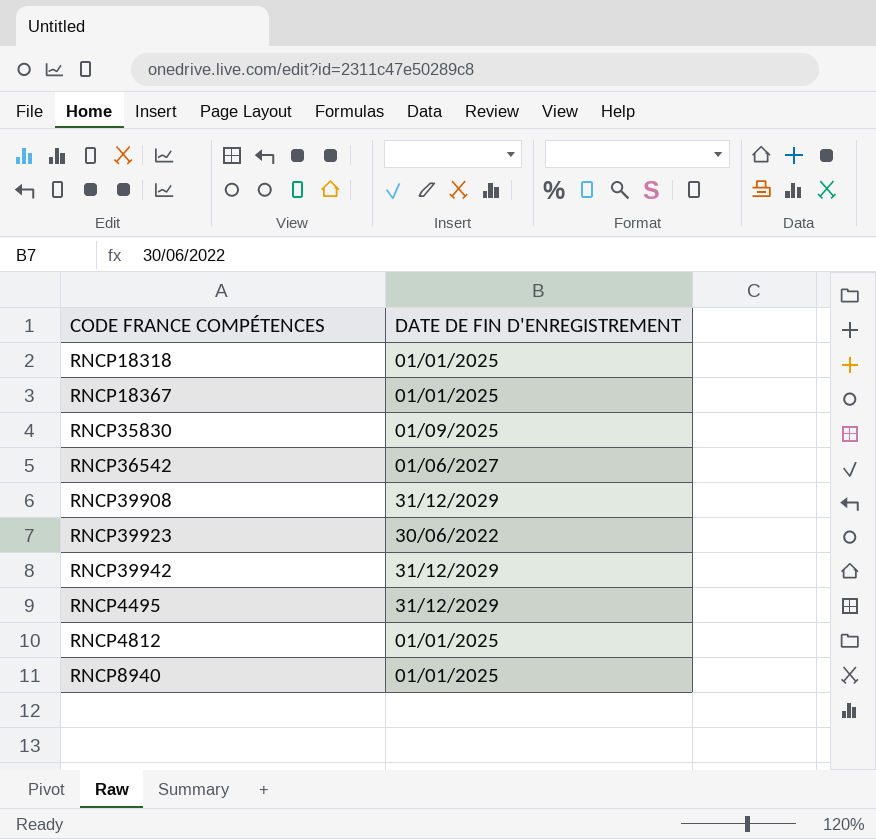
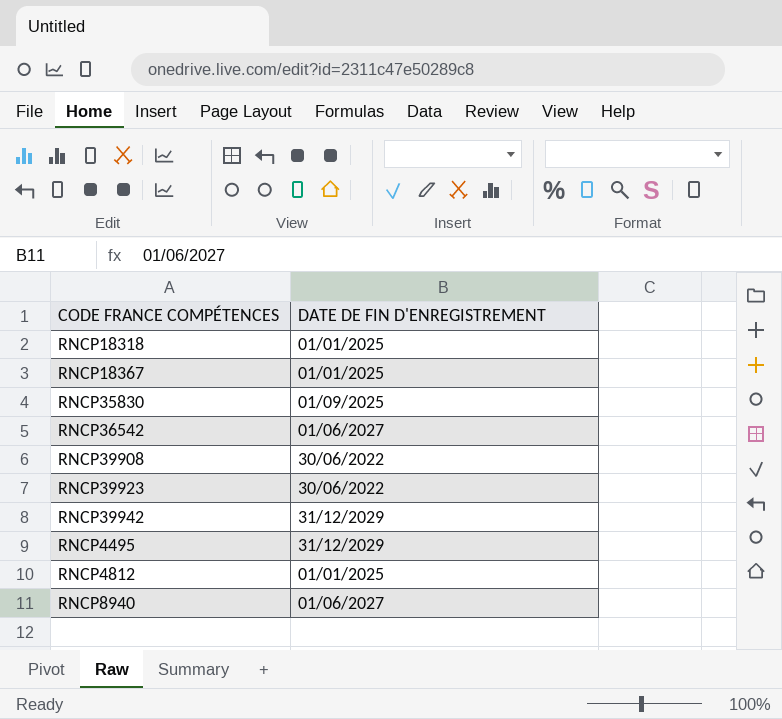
RNCP39908 | DATE DE FIN D'ENREGISTREMENT: 31/12/2029 -> 30/06/2022
RNCP8940 | DATE DE FIN D'ENREGISTREMENT: 01/01/2025 -> 01/06/2027

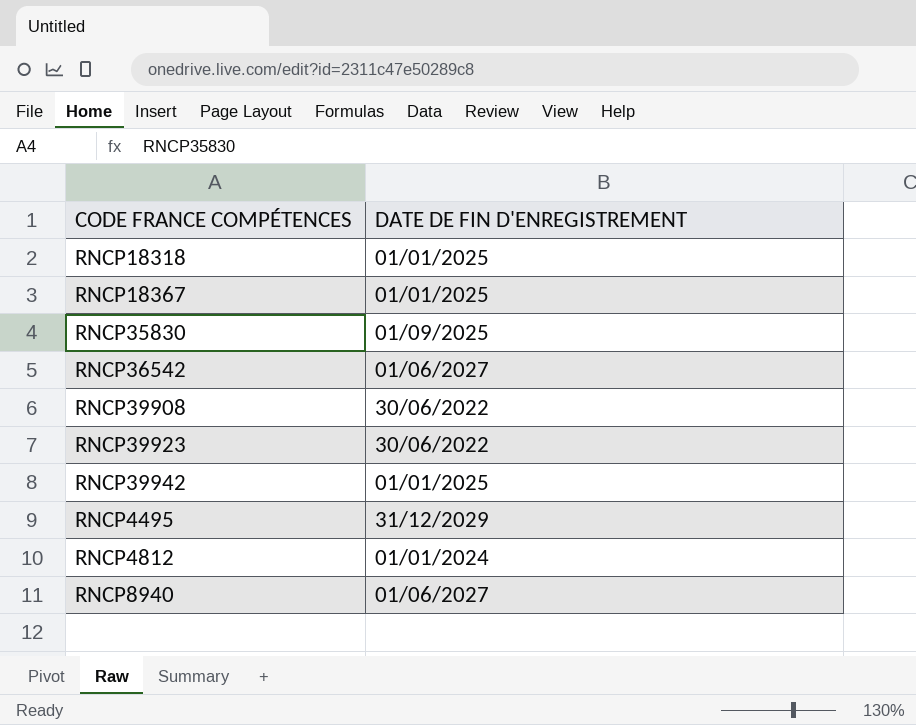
RNCP39942 | DATE DE FIN D'ENREGISTREMENT: 31/12/2029 -> 01/01/2025
RNCP4812 | DATE DE FIN D'ENREGISTREMENT: 01/01/2025 -> 01/01/2024

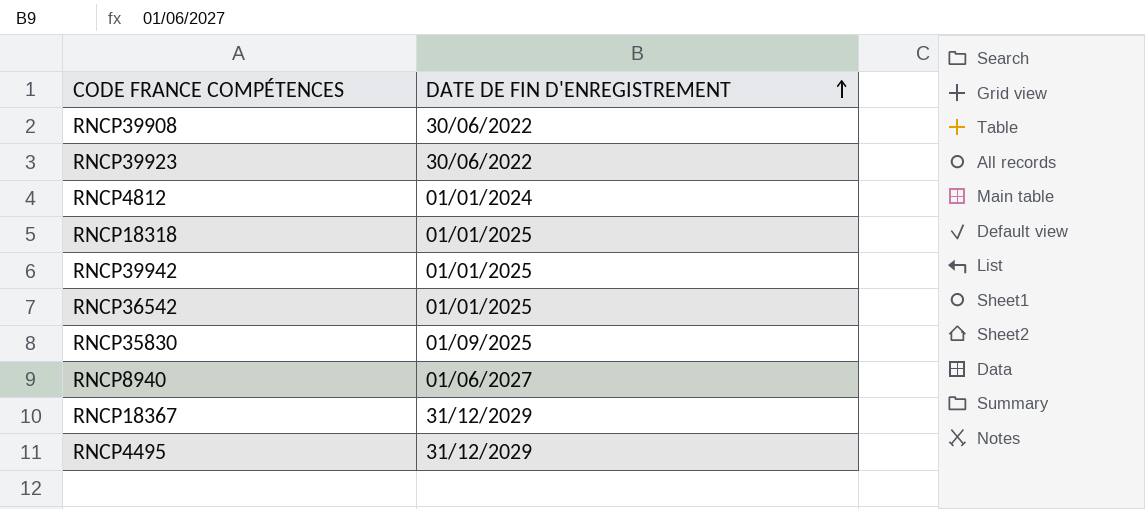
row order: none -> DATE DE FIN D'ENREGISTREMENT ascending
RNCP36542 | DATE DE FIN D'ENREGISTREMENT: 01/06/2027 -> 01/01/2025
RNCP18367 | DATE DE FIN D'ENREGISTREMENT: 01/01/2025 -> 31/12/2029

